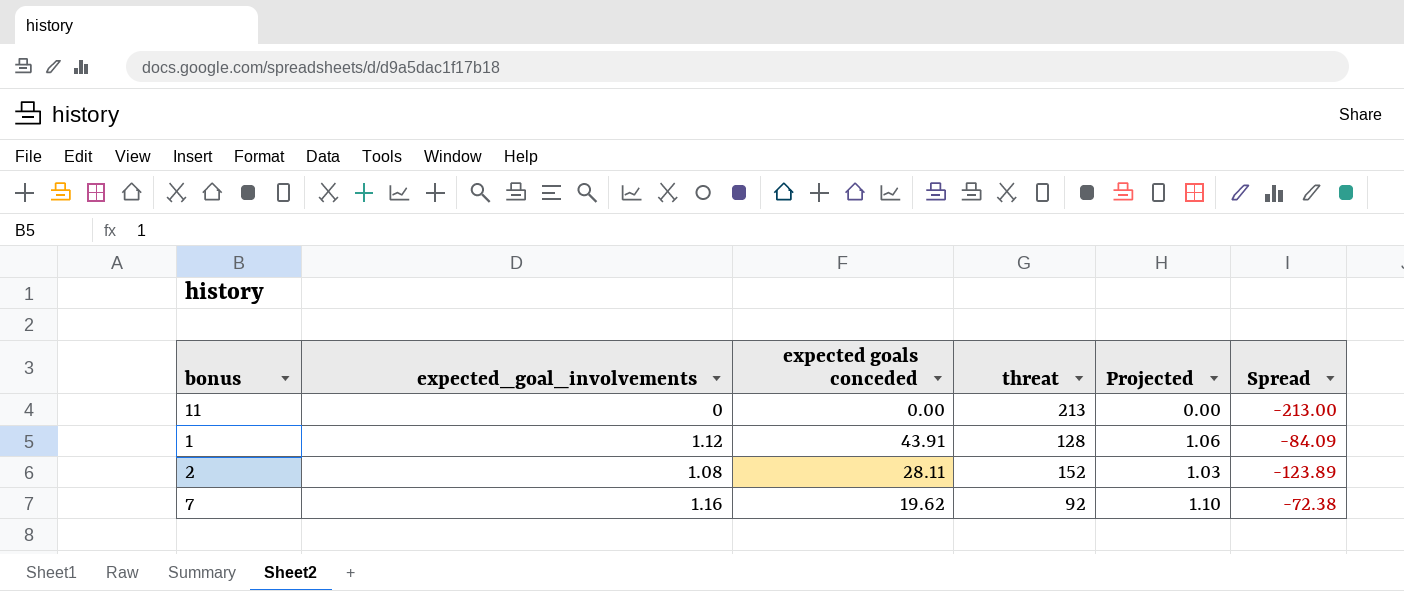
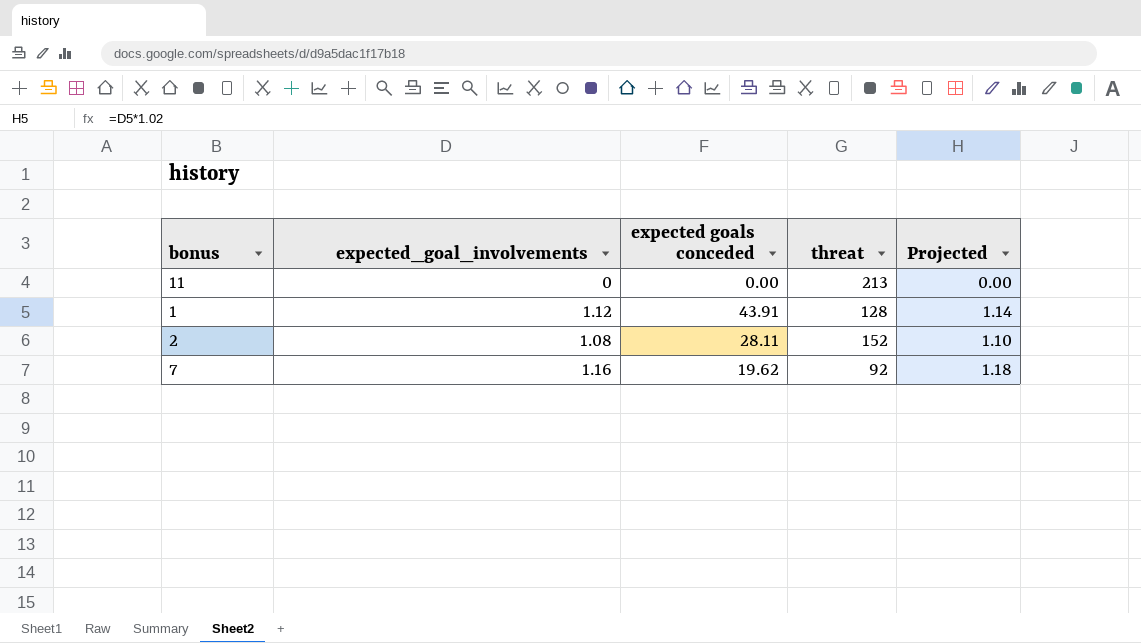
column Spread | formula: [expected goals conceded] - [threat] -> none
column Projected | formula: [expected_goal_involvements] * 0.95 -> [expected_goal_involvements] * 1.02

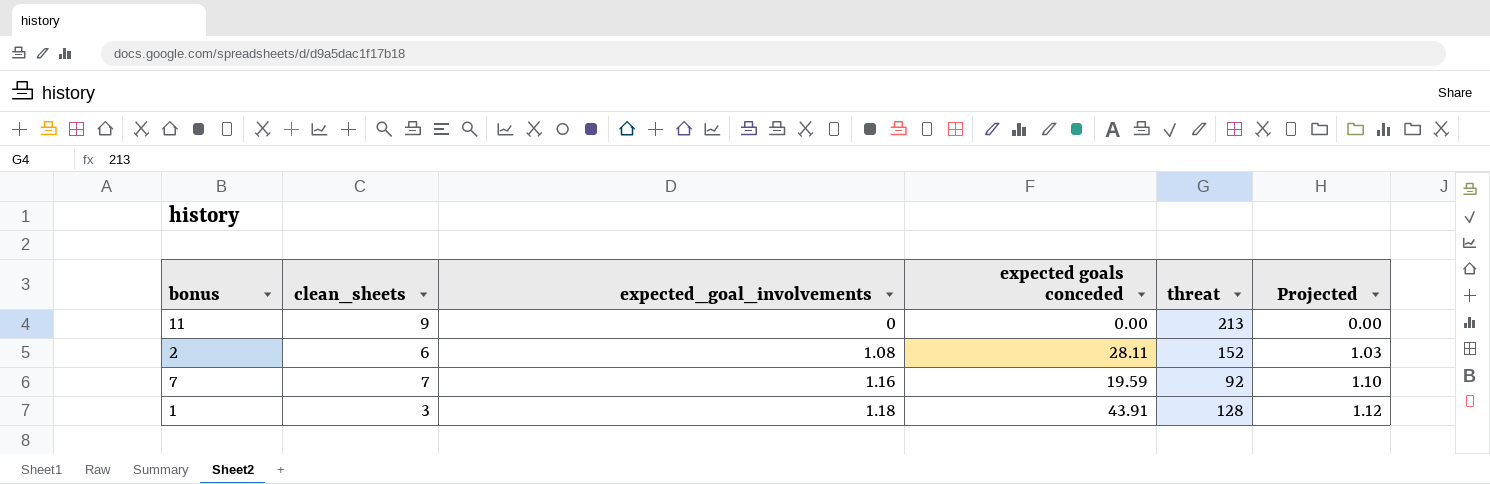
row order: none -> expected_goal_involvements ascending
column clean_sheets | position: none -> 2
column Projected | formula: [expected_goal_involvements] * 1.02 -> [expected_goal_involvements] * 0.95
7 | expected goals conceded: 19.62 -> 19.59
1 | expected_goal_involvements: 1.12 -> 1.18

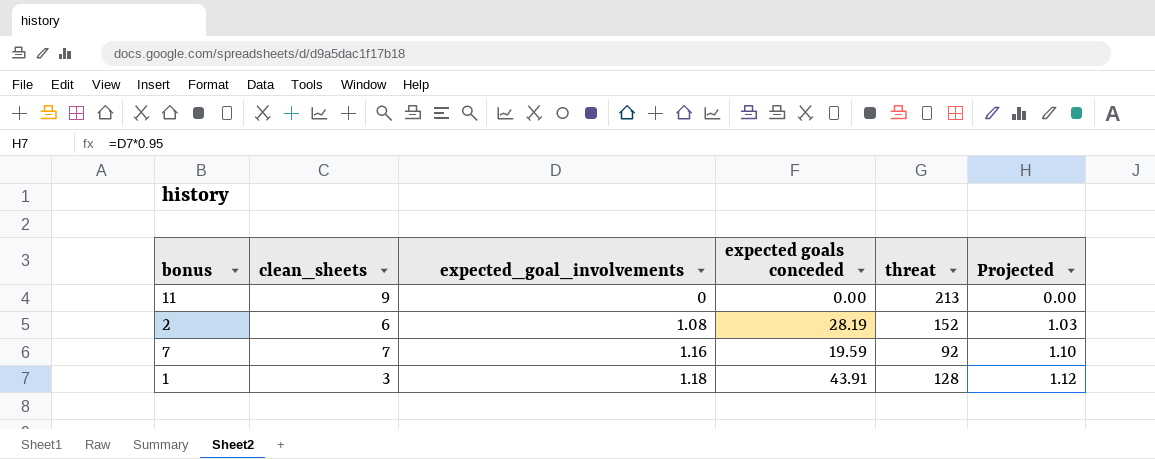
2 | expected goals conceded: 28.11 -> 28.19

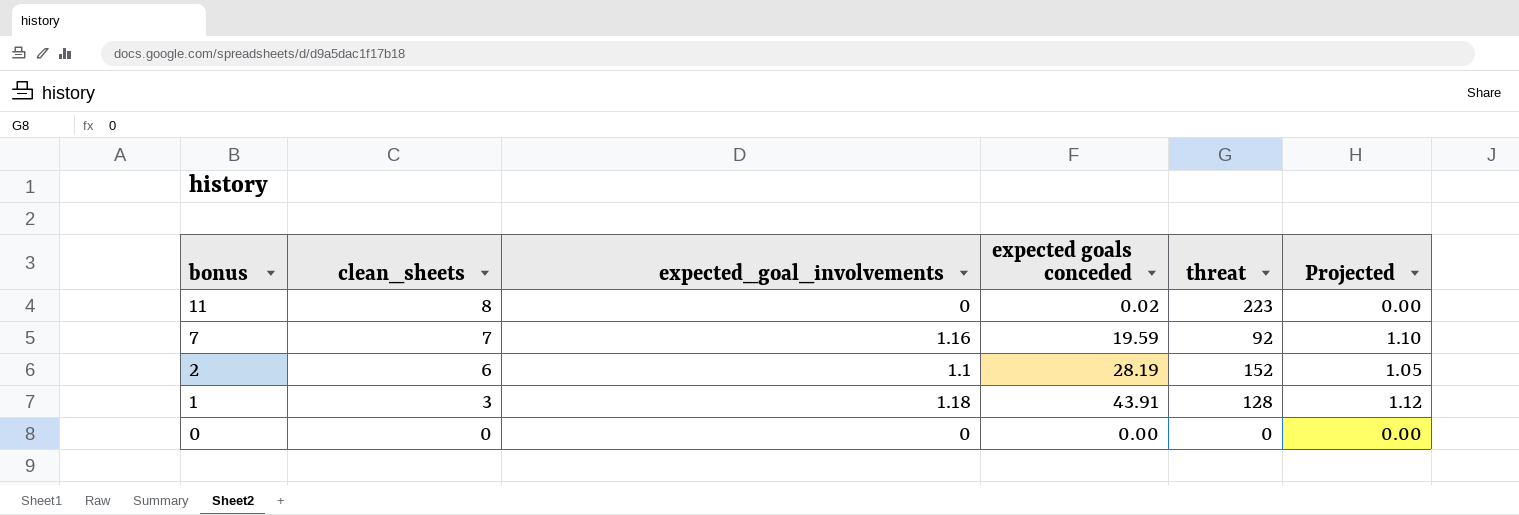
row order: expected_goal_involvements ascending -> bonus descending
11 | clean_sheets: 9 -> 8
11 | expected goals conceded: 0.00 -> 0.02
11 | threat: 213 -> 223
2 | expected_goal_involvements: 1.08 -> 1.1
2 | Projected: 1.03 -> 1.05
row 0: none -> 0 | 0 | 0.00 | 0 | 0.00

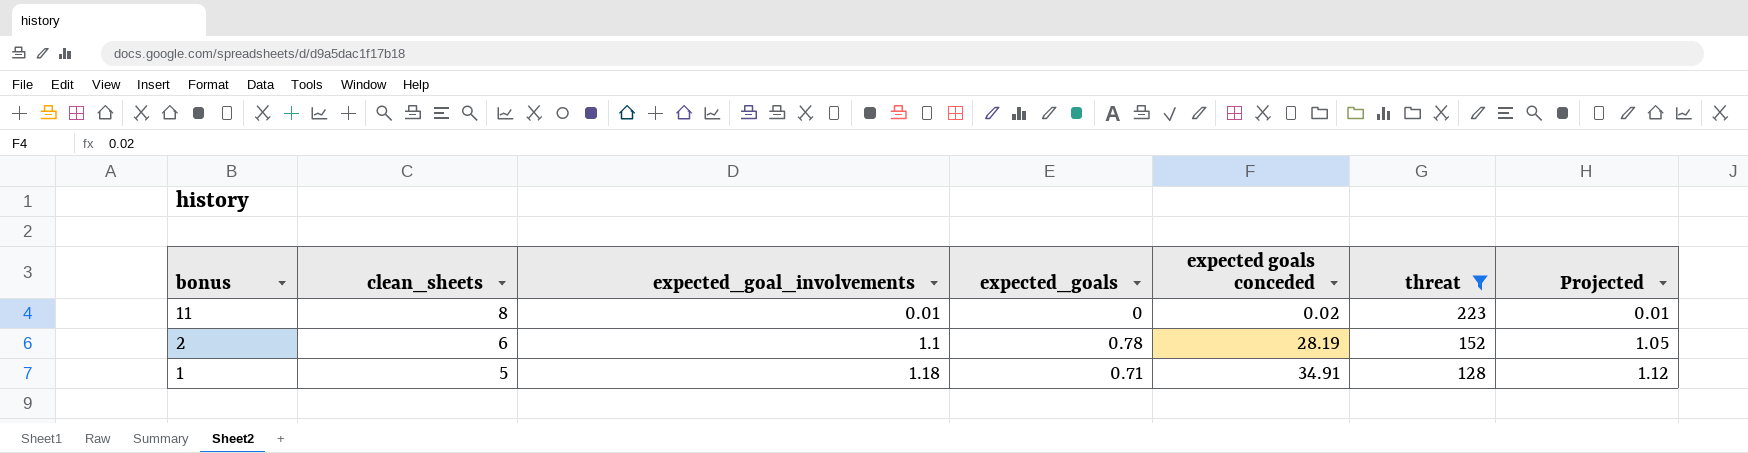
filter: none -> threat >= 128
column expected_goals | position: none -> 4
11 | expected_goal_involvements: 0 -> 0.01
11 | Projected: 0.00 -> 0.01
1 | clean_sheets: 3 -> 5
1 | expected goals conceded: 43.91 -> 34.91

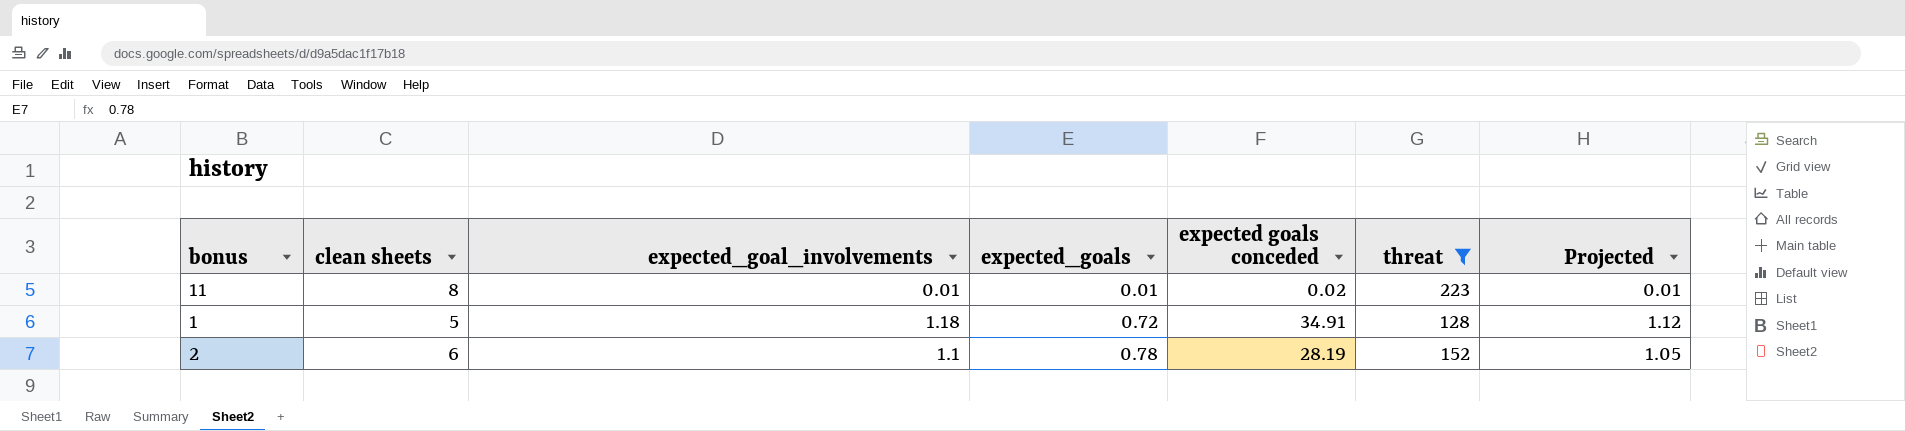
row order: bonus descending -> expected_goals ascending
column name: clean_sheets -> clean sheets
11 | expected_goals: 0 -> 0.01
1 | expected_goals: 0.71 -> 0.72

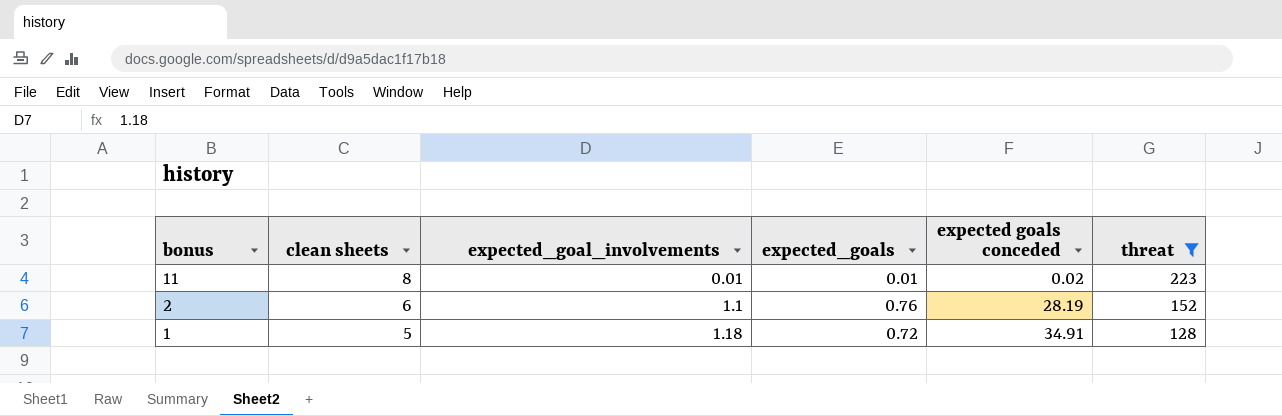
row order: expected_goals ascending -> bonus descending
column Projected | formula: [expected_goal_involvements] * 0.95 -> none
2 | expected_goals: 0.78 -> 0.76

